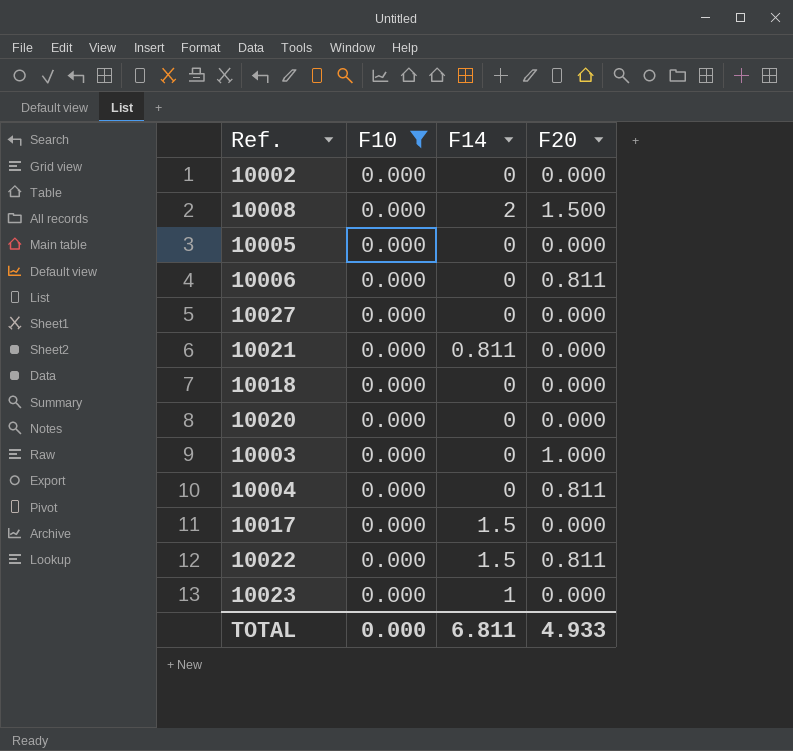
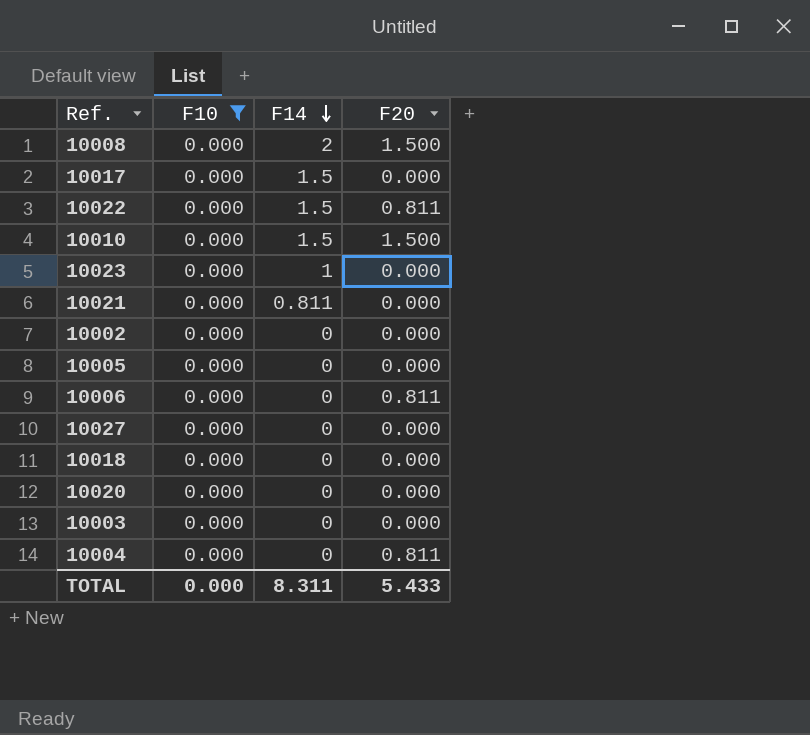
row order: none -> F14 descending
row 10010: none -> 0.000 | 1.5 | 1.500
10003 | F20: 1.000 -> 0.000
TOTAL | F14: 6.811 -> 8.311
TOTAL | F20: 4.933 -> 5.433

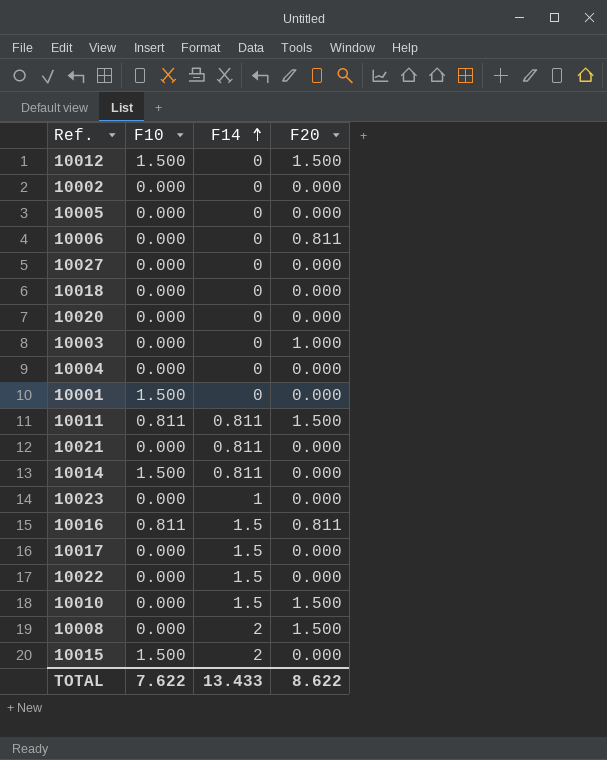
filter: F10 = 0.000 -> none
row order: F14 descending -> F14 ascending
10003 | F20: 0.000 -> 1.000
10004 | F20: 0.811 -> 0.000
10022 | F20: 0.811 -> 0.000
TOTAL | F10: 0.000 -> 7.622
TOTAL | F14: 8.311 -> 13.433
TOTAL | F20: 5.433 -> 8.622

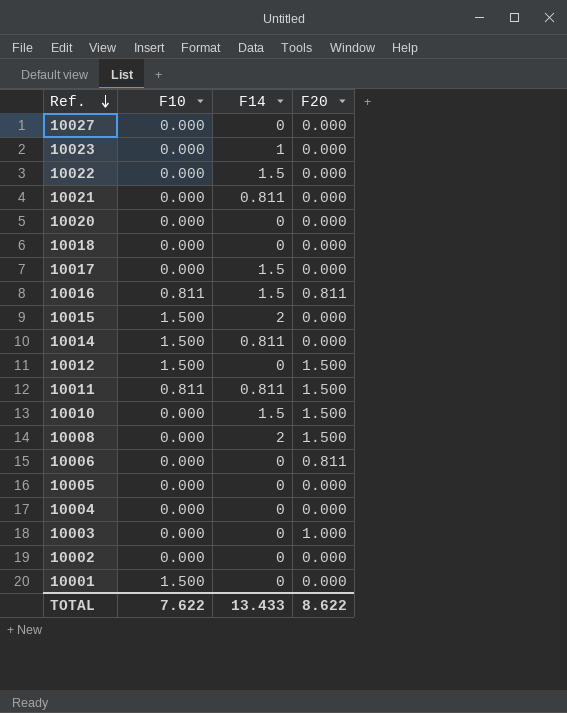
row order: F14 ascending -> Ref. descending

